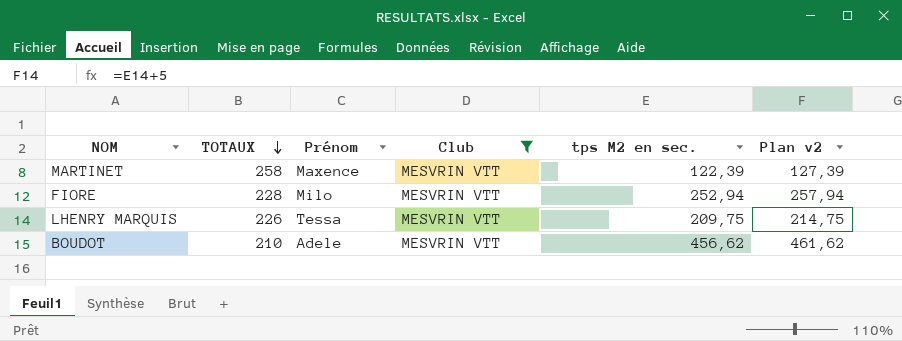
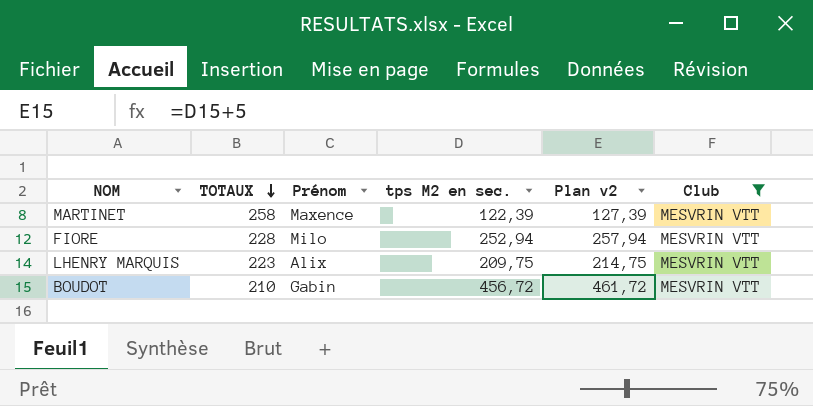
column Club | position: 4 -> 6
LHENRY MARQUIS | TOTAUX: 226 -> 223
LHENRY MARQUIS | Prénom: Tessa -> Alix
BOUDOT | Prénom: Adele -> Gabin
BOUDOT | tps M2 en sec.: 456,62 -> 456,72
BOUDOT | Plan v2: 461,62 -> 461,72

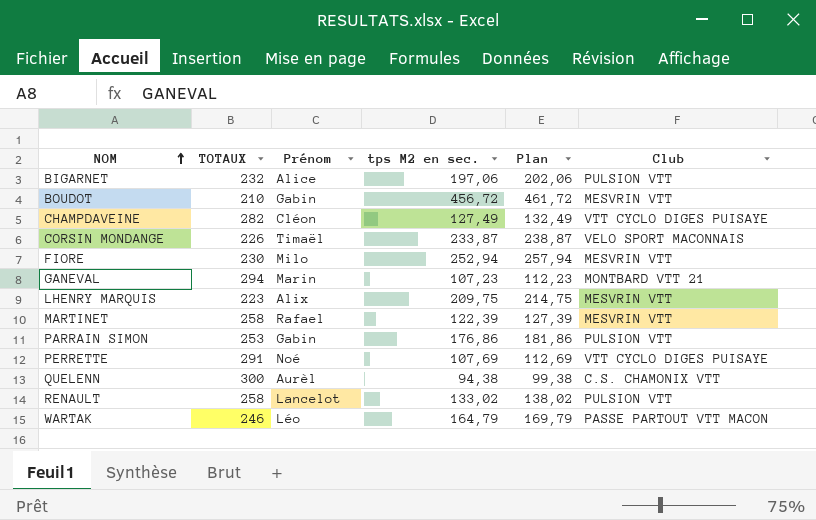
filter: Club = MESVRIN VTT -> none
row order: TOTAUX descending -> NOM ascending
column name: Plan v2 -> Plan
FIORE | TOTAUX: 228 -> 230
MARTINET | Prénom: Maxence -> Rafael

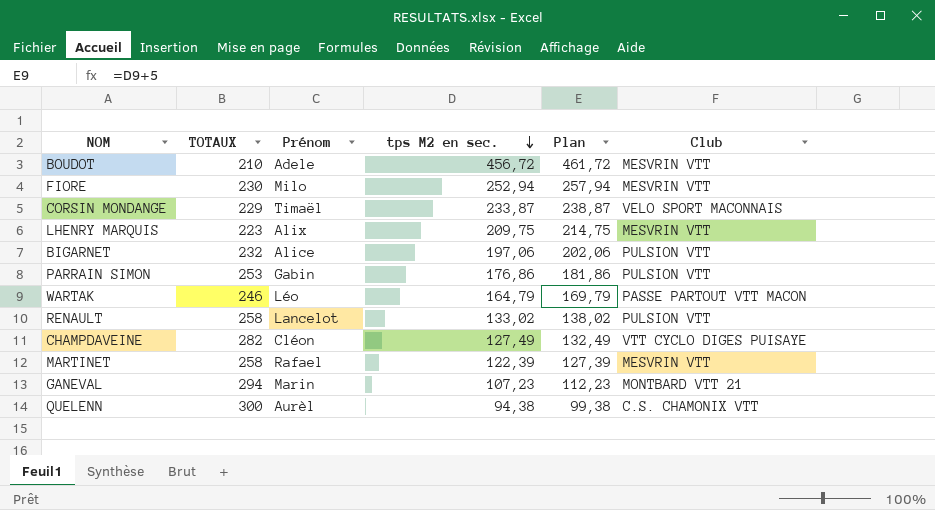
row order: NOM ascending -> tps M2 en sec. descending
row PERRETTE: 291 | Noé | 107,69 | 112,69 | VTT CYCLO DIGES PUISAYE -> none
BOUDOT | Prénom: Gabin -> Adele
CORSIN MONDANGE | TOTAUX: 226 -> 229

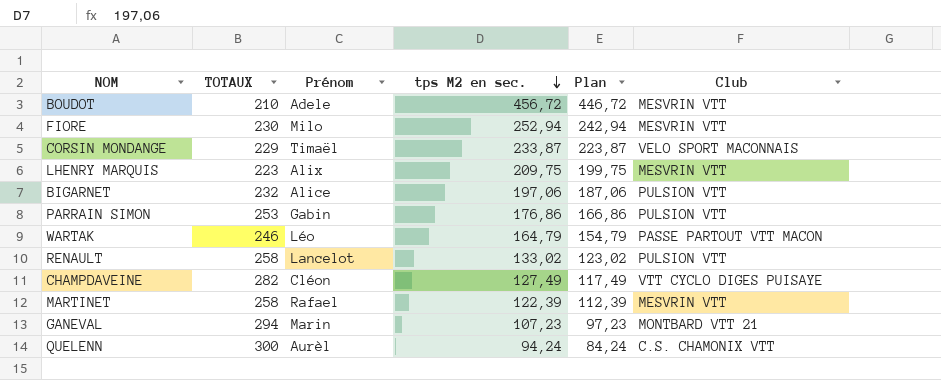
column Plan | formula: [tps M2 en sec.] + 5 -> [tps M2 en sec.] - 10
QUELENN | tps M2 en sec.: 94,38 -> 94,24

